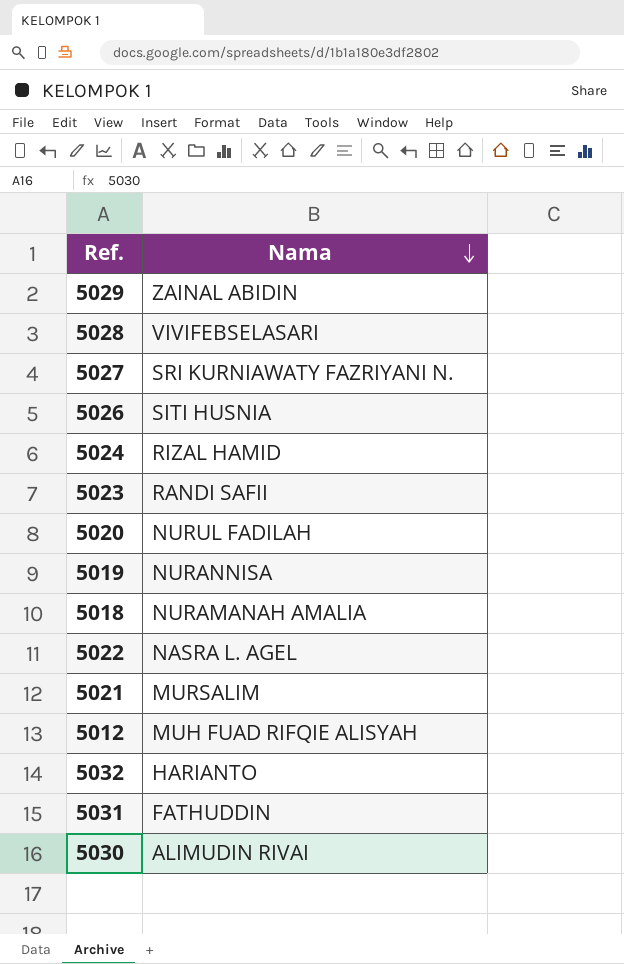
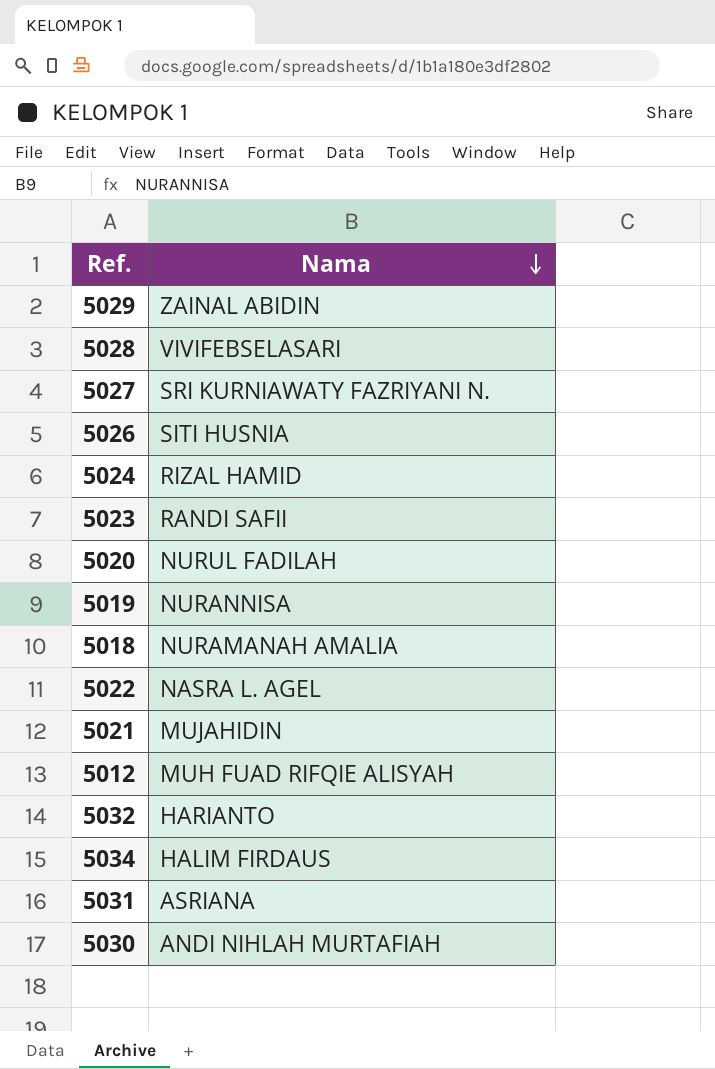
5021 | Nama: MURSALIM -> MUJAHIDIN
row 5034: none -> HALIM FIRDAUS
5031 | Nama: FATHUDDIN -> ASRIANA
5030 | Nama: ALIMUDIN RIVAI -> ANDI NIHLAH MURTAFIAH

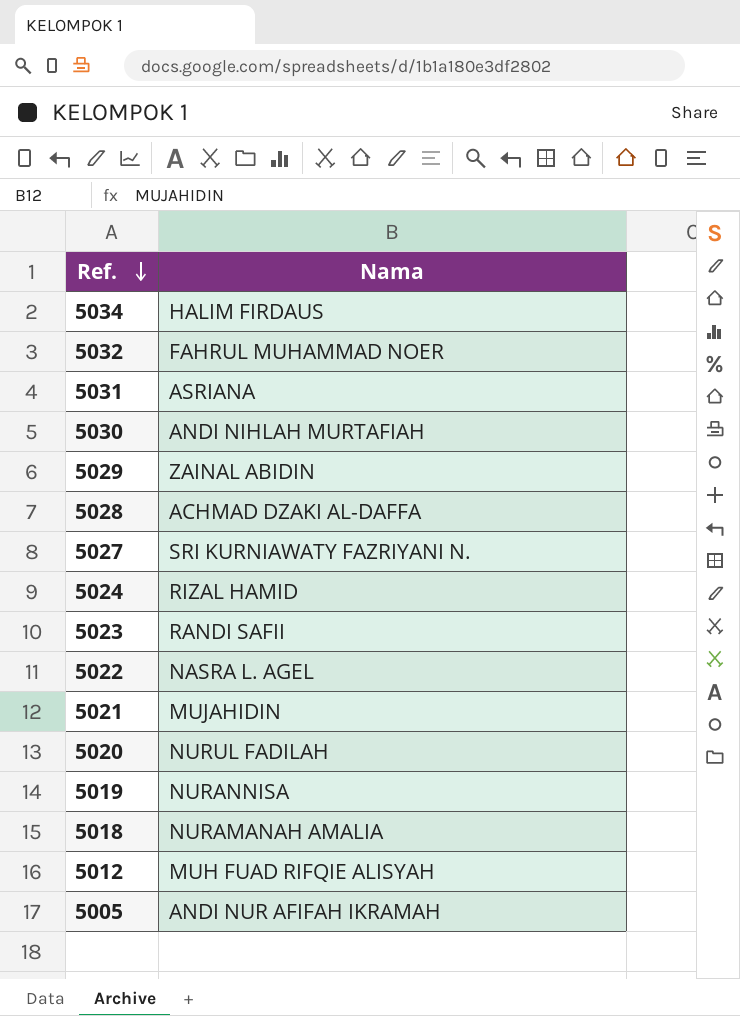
row order: Nama descending -> Ref. descending
row 5026: SITI HUSNIA -> none
5032 | Nama: HARIANTO -> FAHRUL MUHAMMAD NOER
5028 | Nama: VIVIFEBSELASARI -> ACHMAD DZAKI AL-DAFFA
row 5005: none -> ANDI NUR AFIFAH IKRAMAH

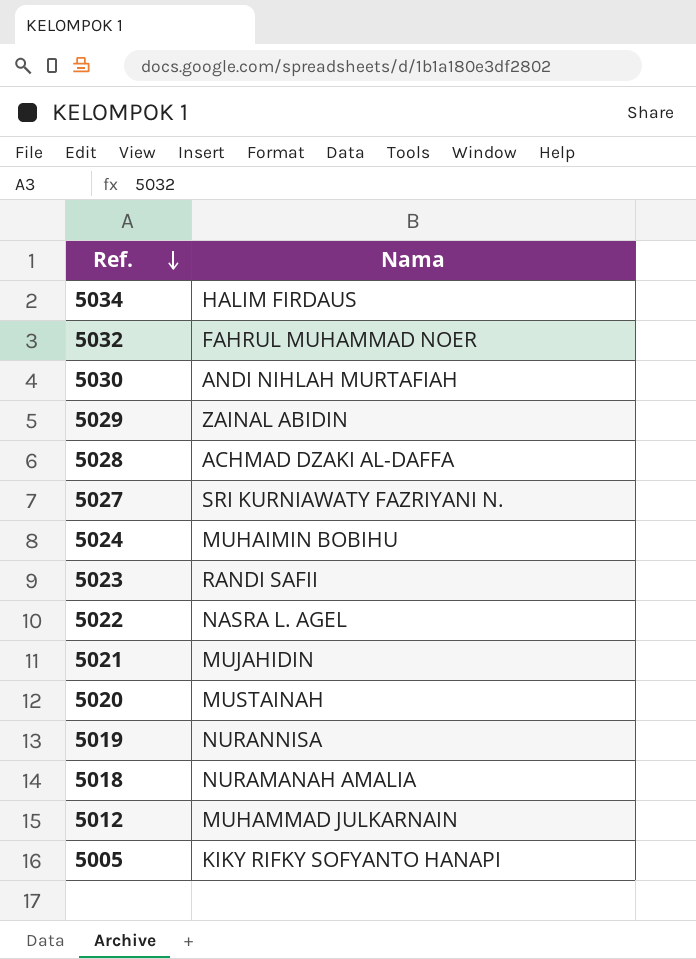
row 5031: ASRIANA -> none
5024 | Nama: RIZAL HAMID -> MUHAIMIN BOBIHU
5020 | Nama: NURUL FADILAH -> MUSTAINAH
5012 | Nama: MUH FUAD RIFQIE ALISYAH -> MUHAMMAD JULKARNAIN
5005 | Nama: ANDI NUR AFIFAH IKRAMAH -> KIKY RIFKY SOFYANTO HANAPI

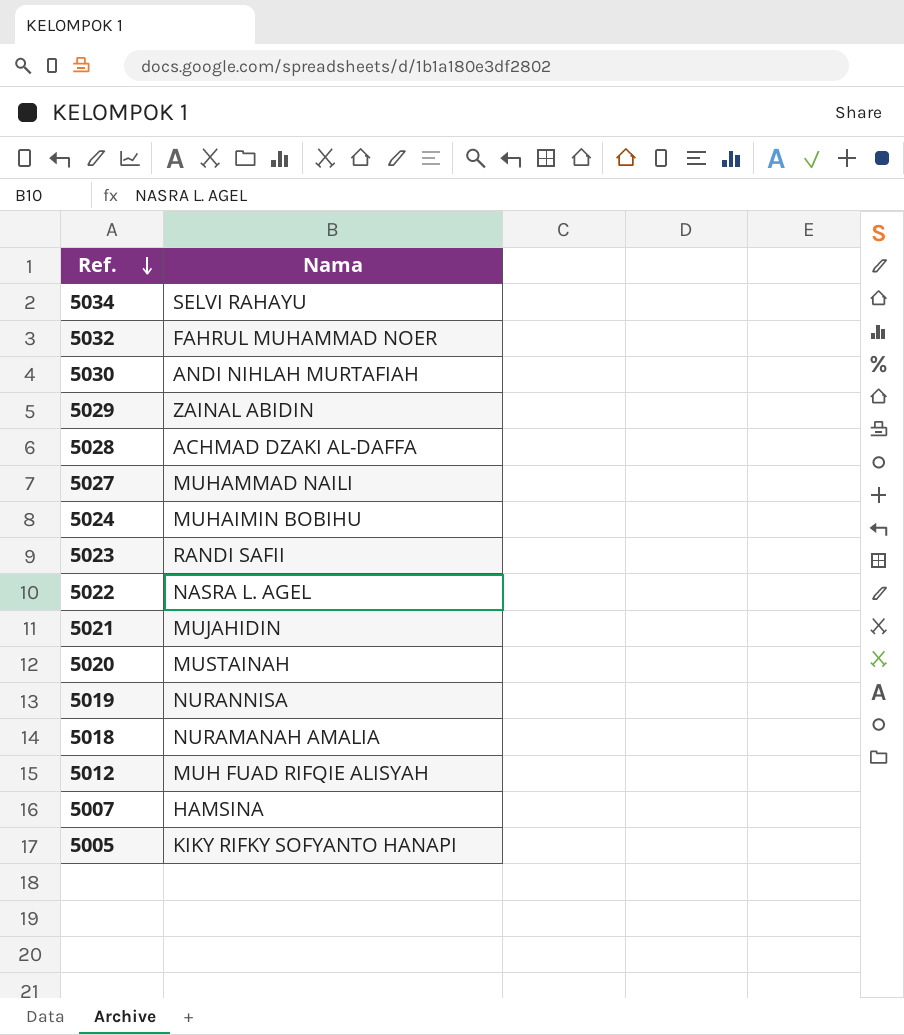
5034 | Nama: HALIM FIRDAUS -> SELVI RAHAYU
5027 | Nama: SRI KURNIAWATY FAZRIYANI N. -> MUHAMMAD NAILI
5012 | Nama: MUHAMMAD JULKARNAIN -> MUH FUAD RIFQIE ALISYAH
row 5007: none -> HAMSINA

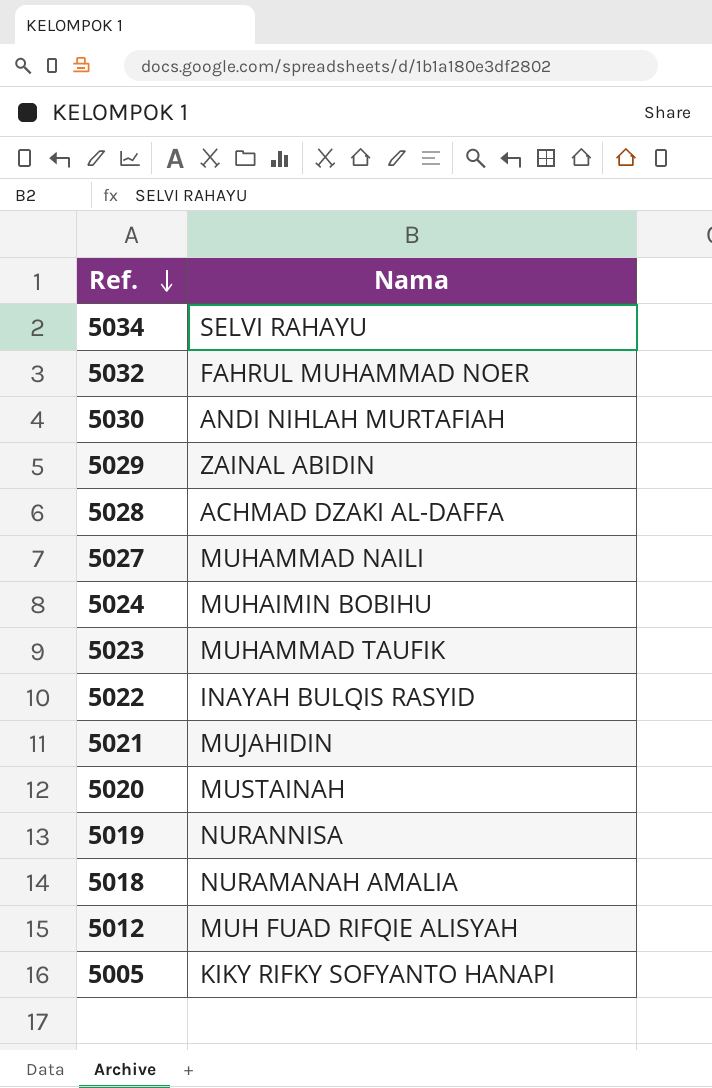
row 5007: HAMSINA -> none
5023 | Nama: RANDI SAFII -> MUHAMMAD TAUFIK
5022 | Nama: NASRA L. AGEL -> INAYAH BULQIS RASYID

